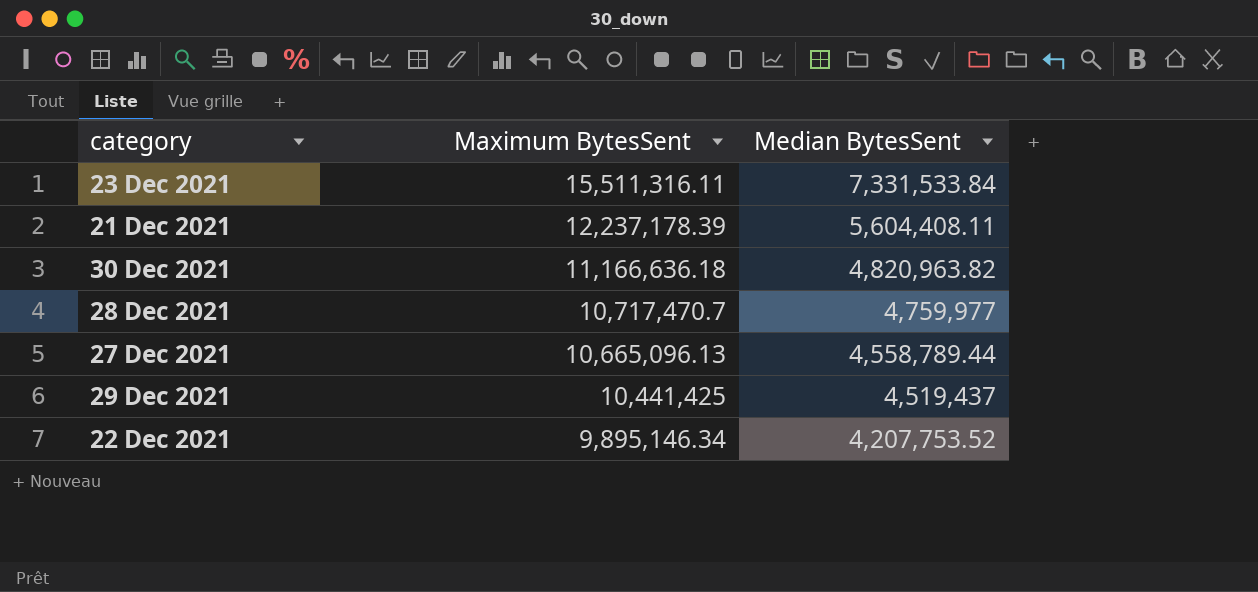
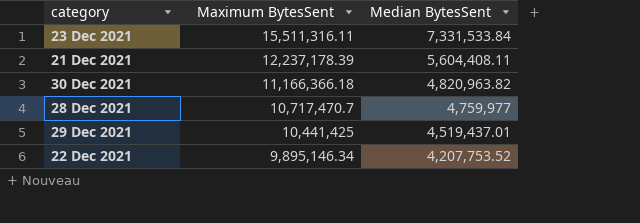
row 27 Dec 2021: 10,665,096.13 | 4,558,789.44 -> none
30 Dec 2021 | Maximum BytesSent: 11,166,636.18 -> 11,166,366.18
29 Dec 2021 | Median BytesSent: 4,519,437 -> 4,519,437.01

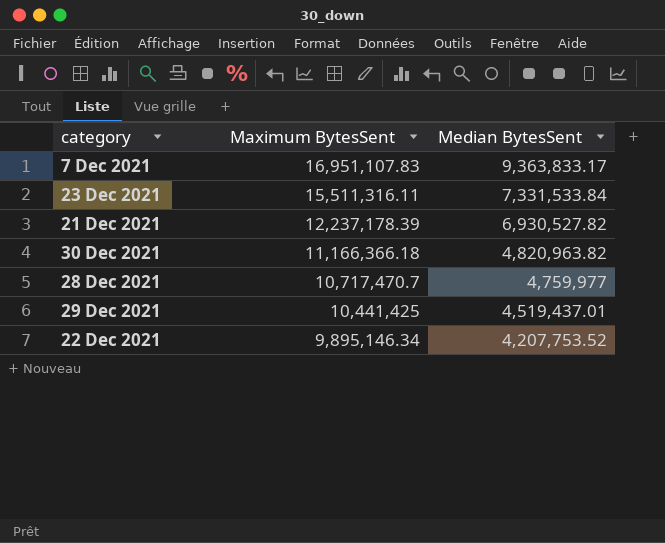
row 7 Dec 2021: none -> 16,951,107.83 | 9,363,833.17
21 Dec 2021 | Median BytesSent: 5,604,408.11 -> 6,930,527.82

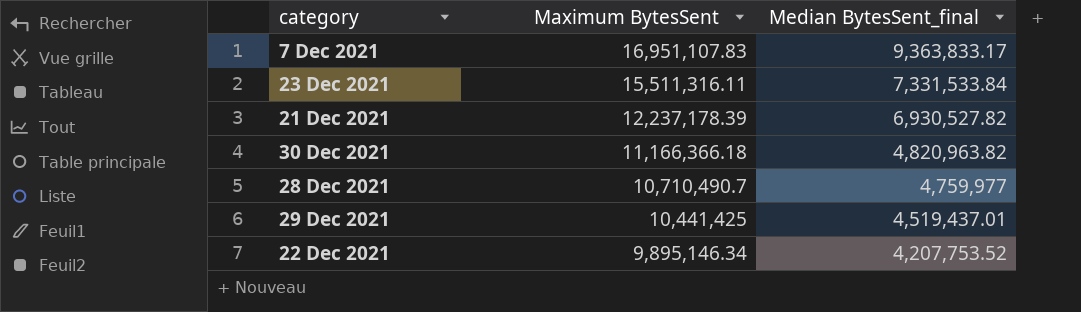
column name: Median BytesSent -> Median BytesSent_final
28 Dec 2021 | Maximum BytesSent: 10,717,470.7 -> 10,710,490.7

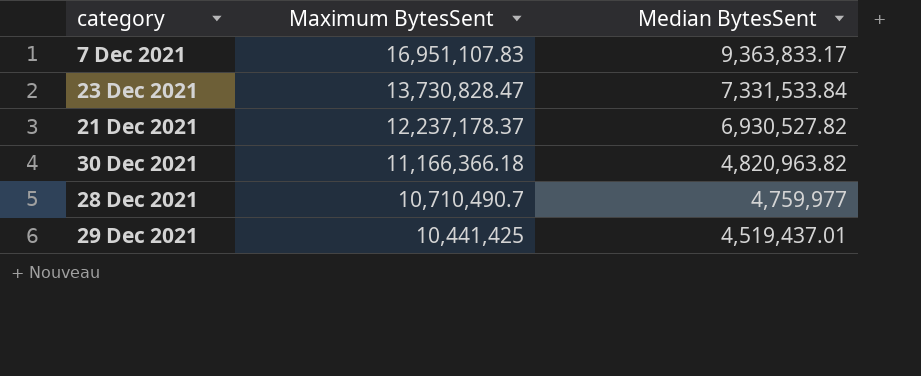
column name: Median BytesSent_final -> Median BytesSent
row 22 Dec 2021: 9,895,146.34 | 4,207,753.52 -> none
23 Dec 2021 | Maximum BytesSent: 15,511,316.11 -> 13,730,828.47
21 Dec 2021 | Maximum BytesSent: 12,237,178.39 -> 12,237,178.37

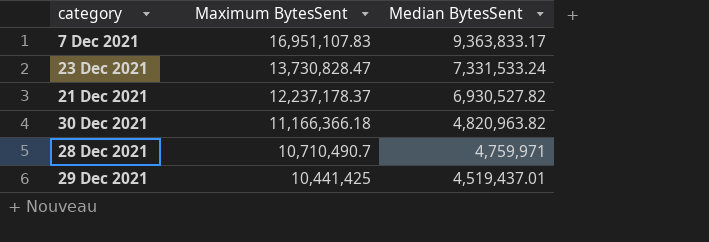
23 Dec 2021 | Median BytesSent: 7,331,533.84 -> 7,331,533.24
28 Dec 2021 | Median BytesSent: 4,759,977 -> 4,759,971

